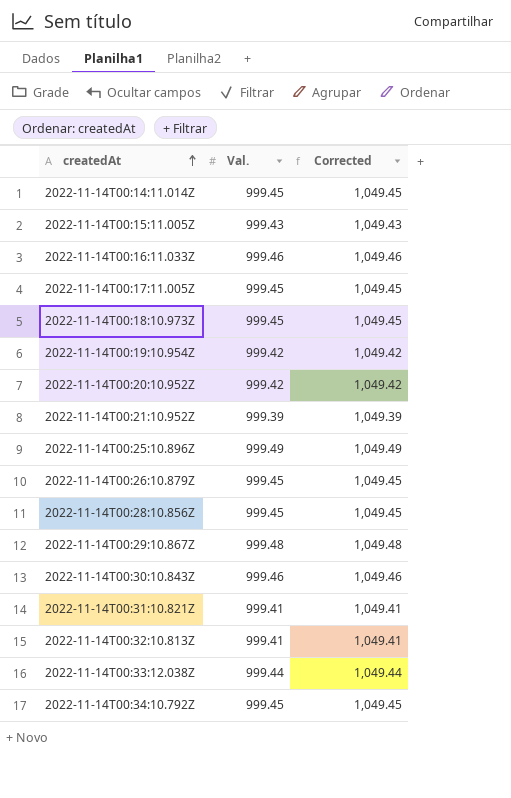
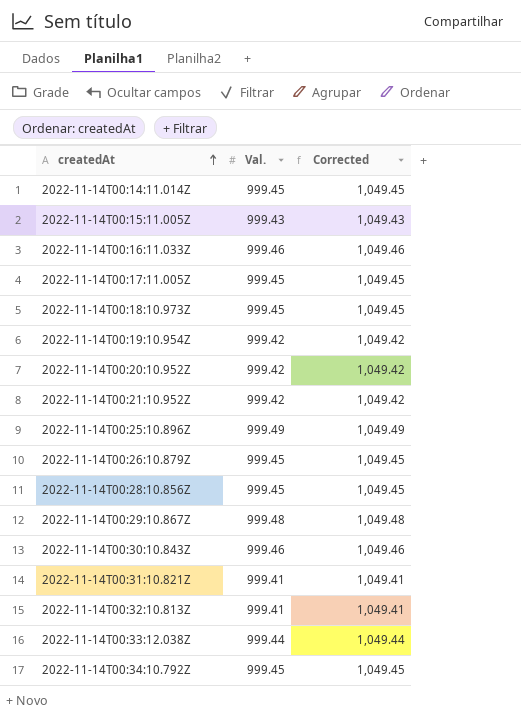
2022-11-14T00:21:10.952Z | Val.: 999.39 -> 999.42
2022-11-14T00:21:10.952Z | Corrected: 1,049.39 -> 1,049.42

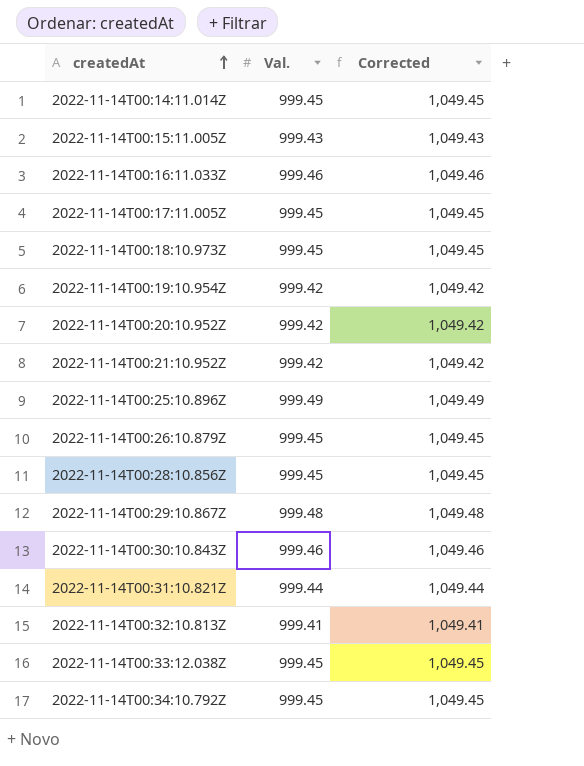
2022-11-14T00:31:10.821Z | Val.: 999.41 -> 999.44
2022-11-14T00:31:10.821Z | Corrected: 1,049.41 -> 1,049.44
2022-11-14T00:33:12.038Z | Val.: 999.44 -> 999.45
2022-11-14T00:33:12.038Z | Corrected: 1,049.44 -> 1,049.45

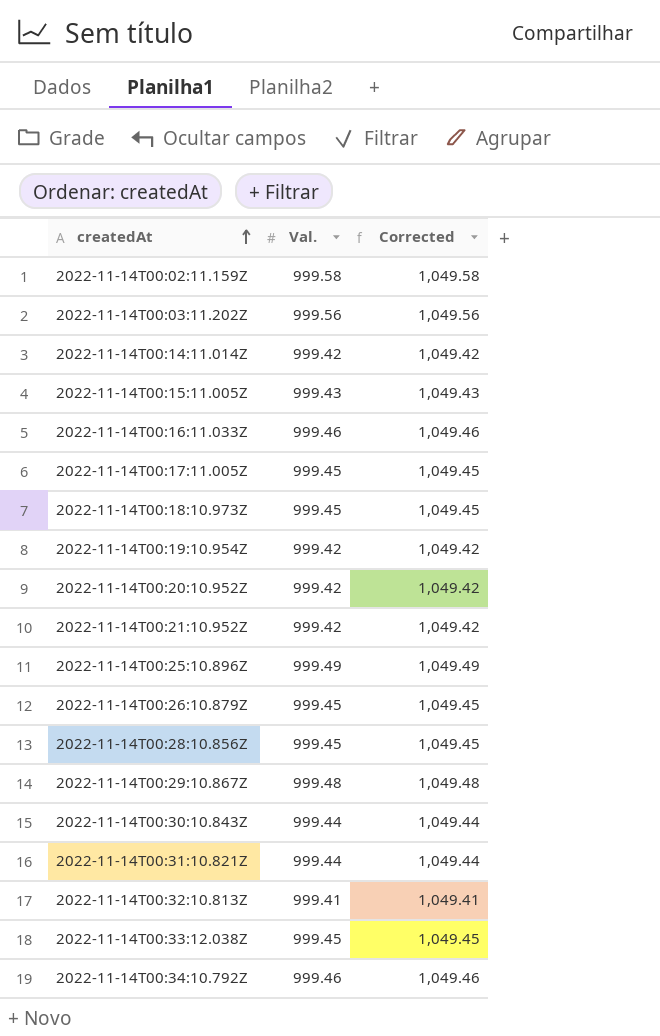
row 2022-11-14T00:02:11.159Z: none -> 999.58 | 1,049.58
row 2022-11-14T00:03:11.202Z: none -> 999.56 | 1,049.56
2022-11-14T00:14:11.014Z | Val.: 999.45 -> 999.42
2022-11-14T00:14:11.014Z | Corrected: 1,049.45 -> 1,049.42
2022-11-14T00:30:10.843Z | Val.: 999.46 -> 999.44
2022-11-14T00:30:10.843Z | Corrected: 1,049.46 -> 1,049.44
2022-11-14T00:34:10.792Z | Val.: 999.45 -> 999.46
2022-11-14T00:34:10.792Z | Corrected: 1,049.45 -> 1,049.46

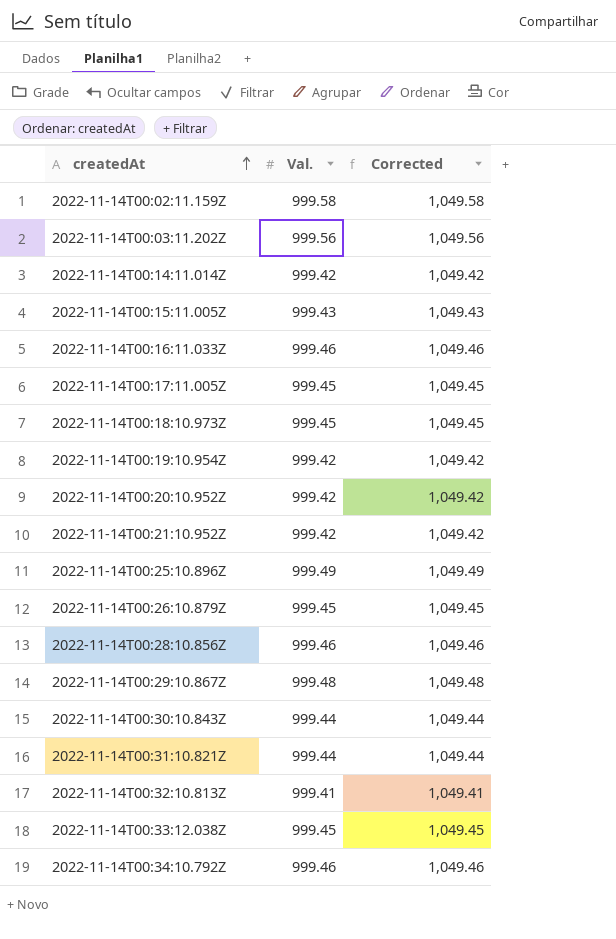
2022-11-14T00:28:10.856Z | Val.: 999.45 -> 999.46
2022-11-14T00:28:10.856Z | Corrected: 1,049.45 -> 1,049.46

